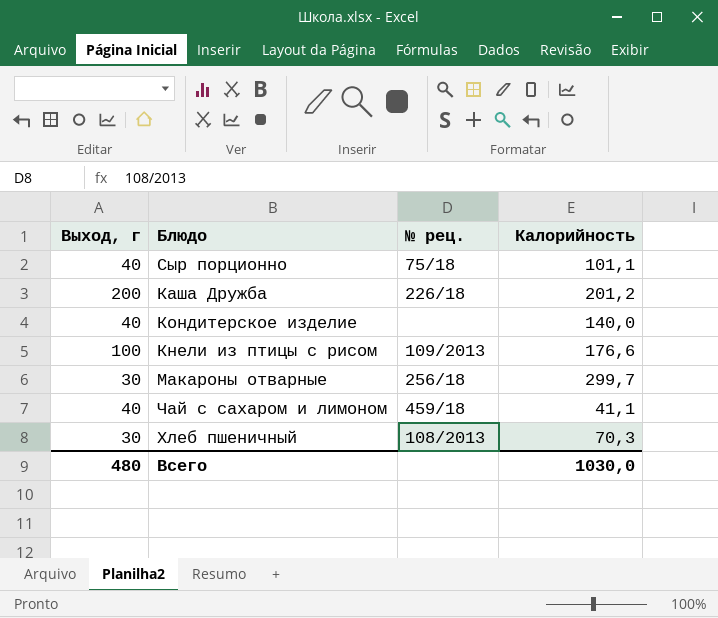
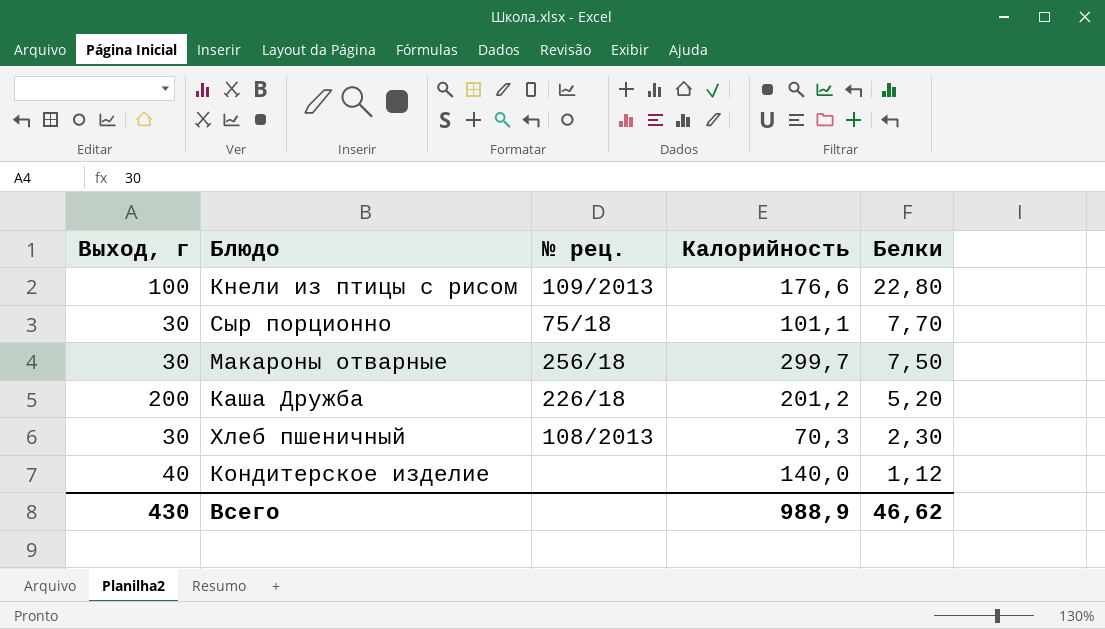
row order: none -> Белки descending
column Белки | position: none -> 5
row Чай с сахаром и лимоном: 40 | 459/18 | 41,1 -> none
Сыр порционно | Выход, г: 40 -> 30
Всего | Выход, г: 480 -> 430
Всего | Калорийность: 1030,0 -> 988,9

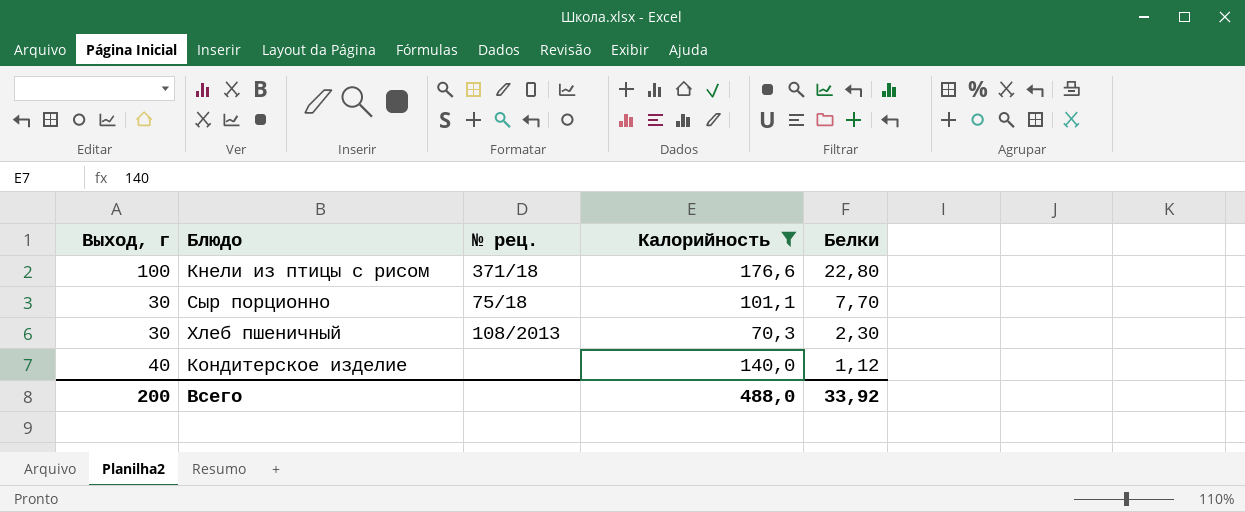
filter: none -> Калорийность <= 176,6
Кнели из птицы с рисом | № рец.: 109/2013 -> 371/18
Всего | Выход, г: 430 -> 200
Всего | Калорийность: 988,9 -> 488,0
Всего | Белки: 46,62 -> 33,92

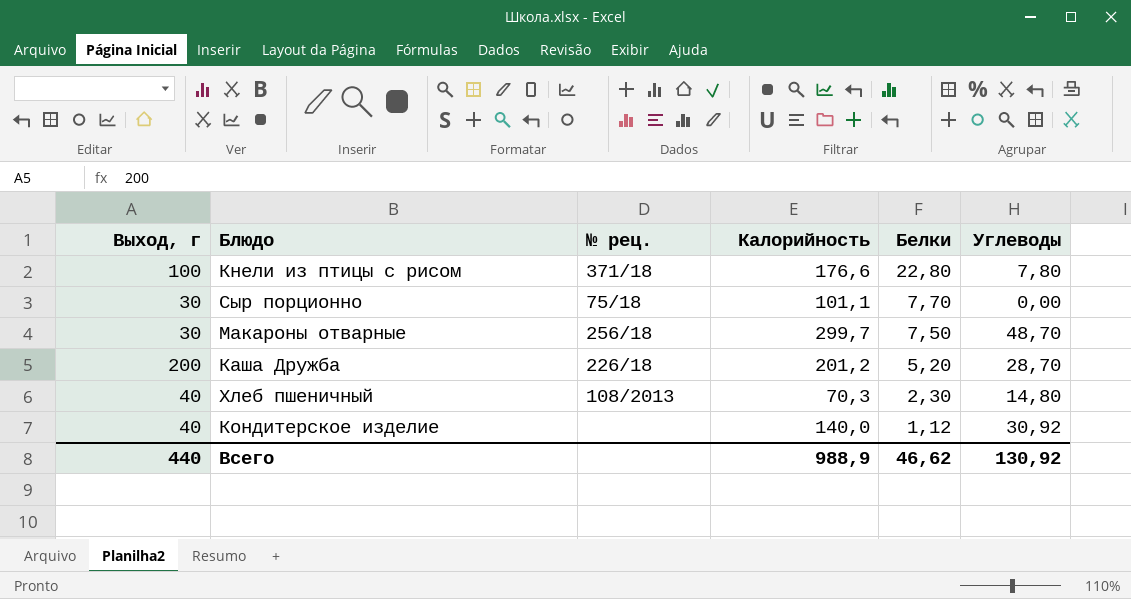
filter: Калорийность <= 176,6 -> none
column Углеводы | position: none -> 6
Хлеб пшеничный | Выход, г: 30 -> 40
Всего | Выход, г: 200 -> 440
Всего | Калорийность: 488,0 -> 988,9
Всего | Белки: 33,92 -> 46,62

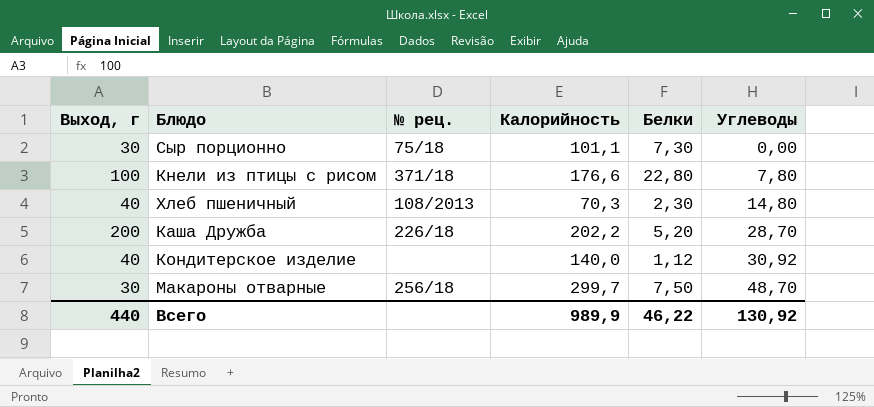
row order: Белки descending -> Углеводы ascending
Сыр порционно | Белки: 7,70 -> 7,30
Каша Дружба | Калорийность: 201,2 -> 202,2
Всего | Калорийность: 988,9 -> 989,9
Всего | Белки: 46,62 -> 46,22

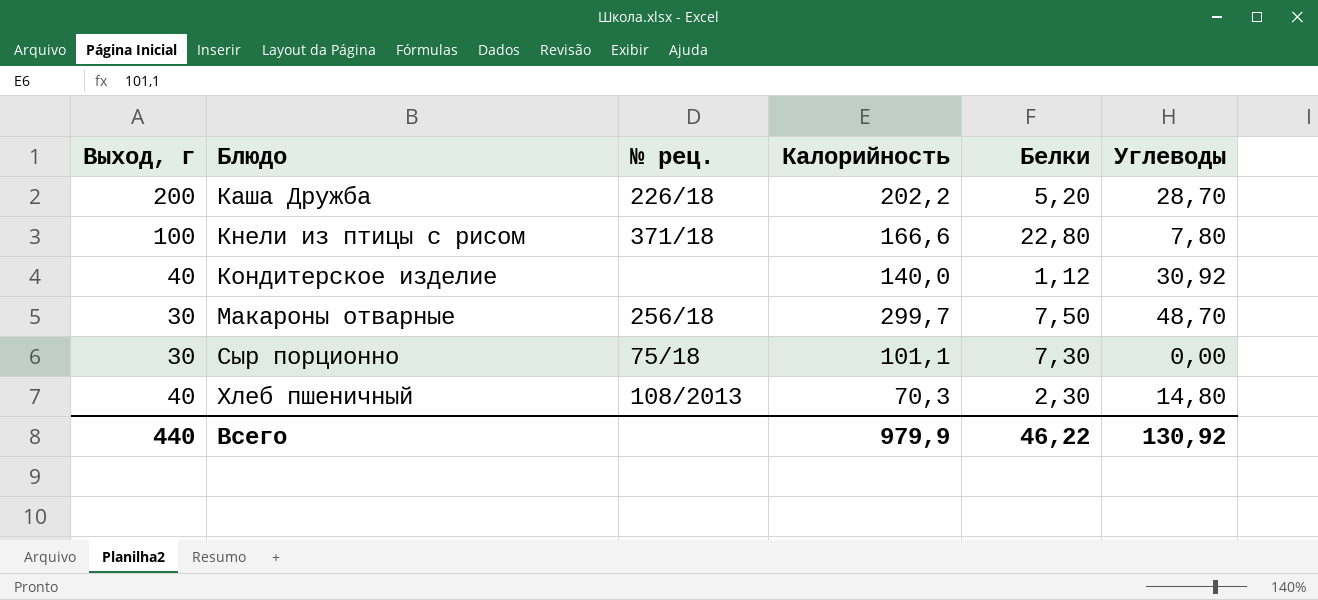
row order: Углеводы ascending -> Блюдо ascending
Кнели из птицы с рисом | Калорийность: 176,6 -> 166,6
Всего | Калорийность: 989,9 -> 979,9

